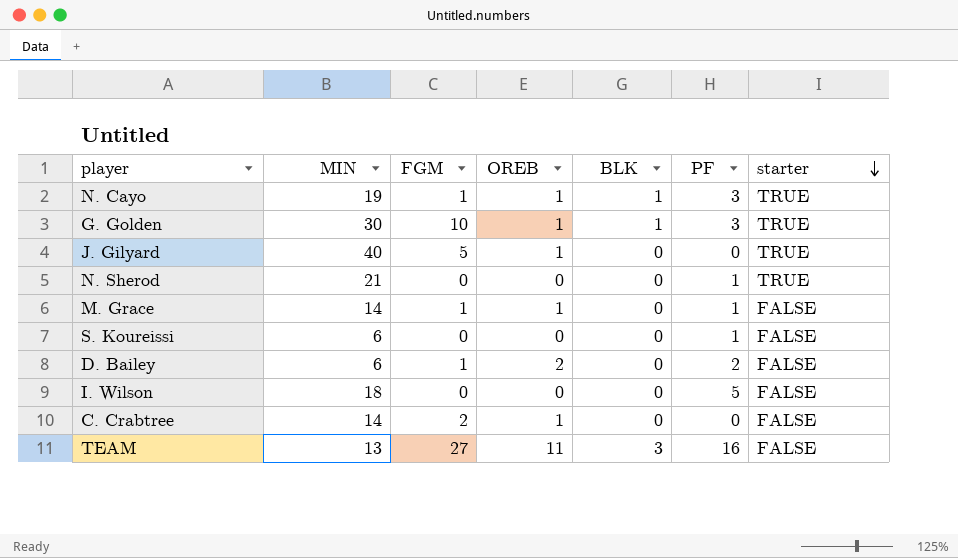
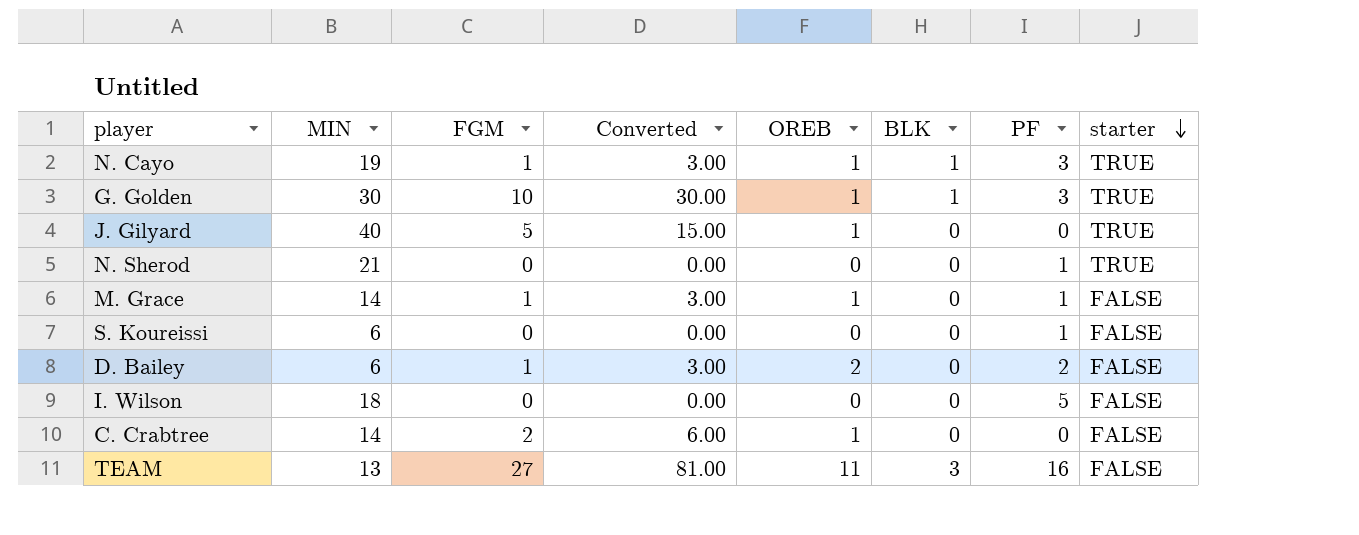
column Converted | formula: none -> [FGM] * 3

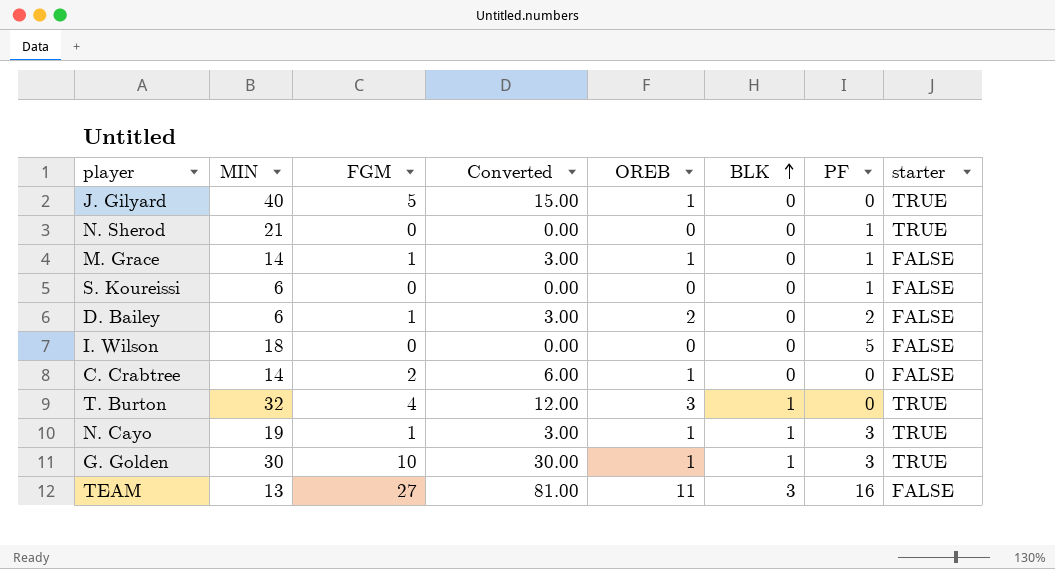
row order: starter descending -> BLK ascending
row T. Burton: none -> 32 | 4 | 12.00 | 3 | 1 | 0 | TRUE

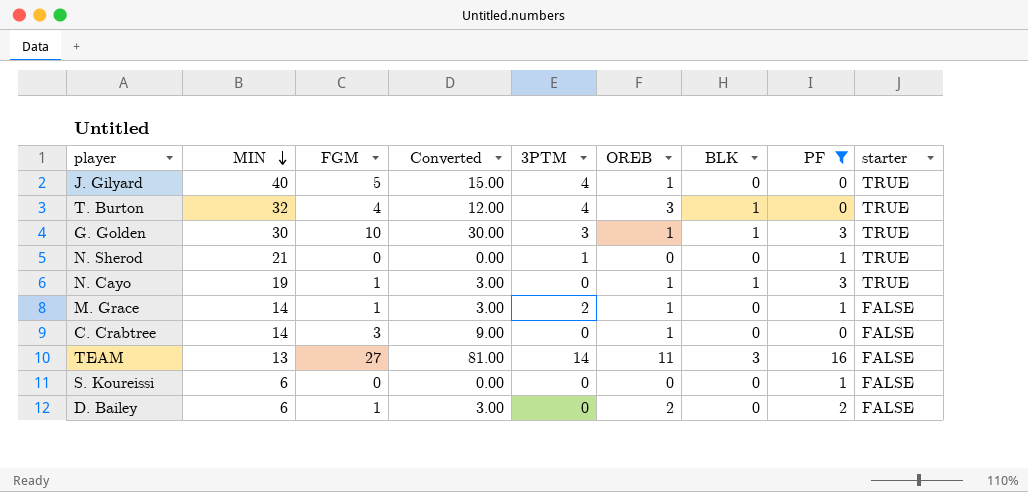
filter: none -> PF != 5
row order: BLK ascending -> MIN descending
column 3PTM | position: none -> 5
C. Crabtree | FGM: 2 -> 3
C. Crabtree | Converted: 6.00 -> 9.00

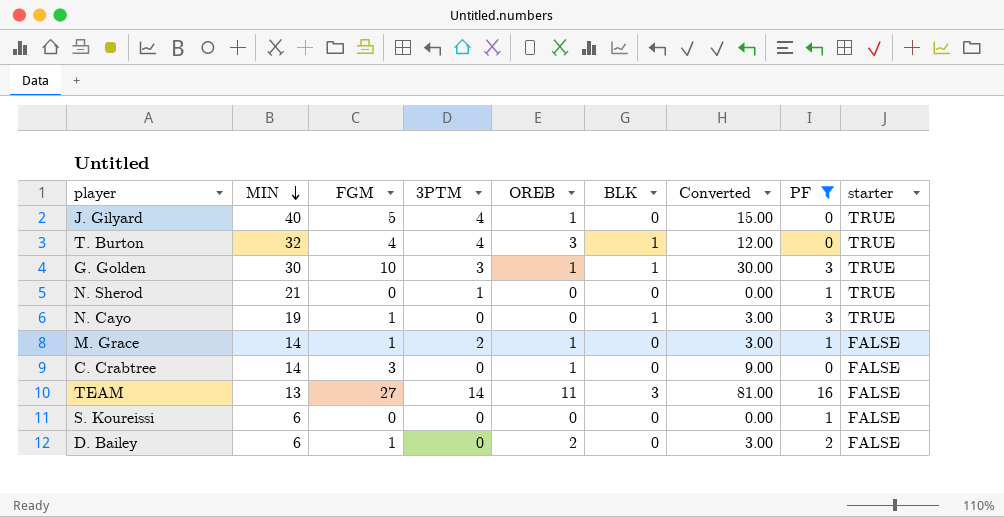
column Converted | position: 4 -> 7
N. Cayo | OREB: 1 -> 0

